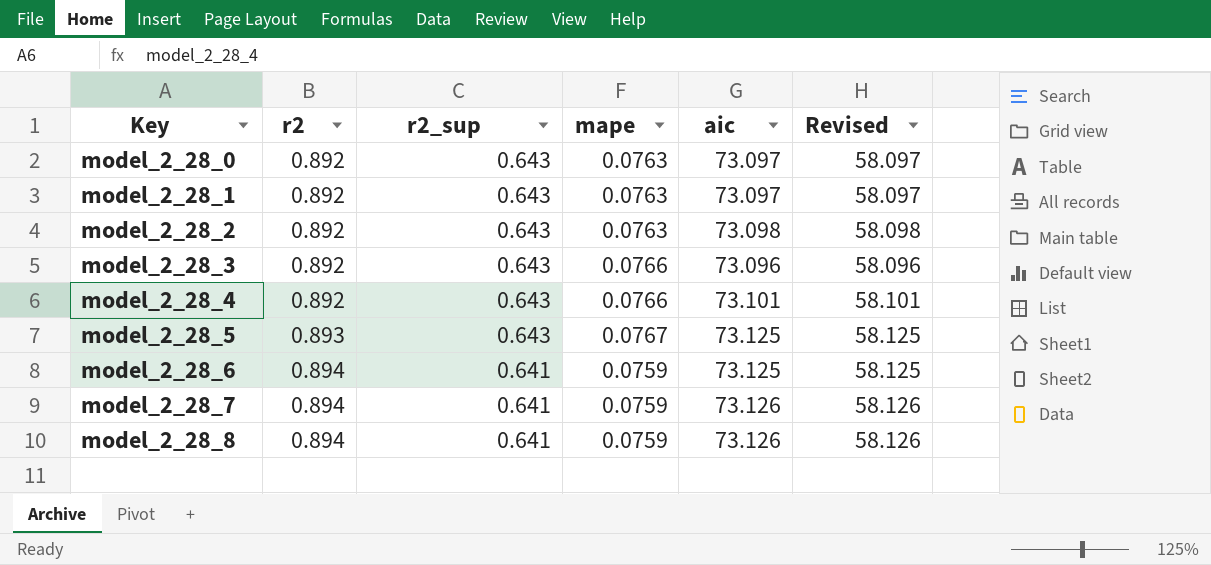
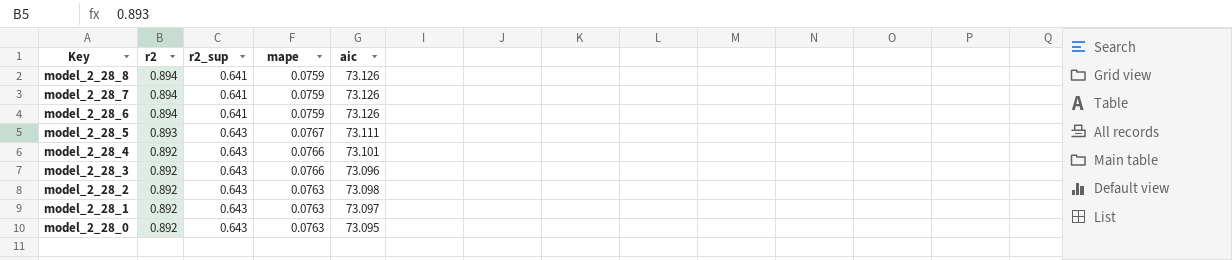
row order: Key ascending -> Key descending
column Revised | formula: [aic] - 15 -> none
model_2_28_6 | aic: 73.125 -> 73.126
model_2_28_5 | aic: 73.125 -> 73.111
model_2_28_0 | aic: 73.097 -> 73.095

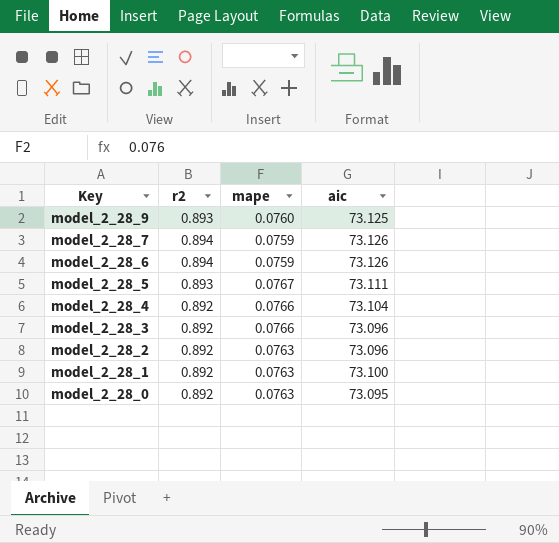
column r2_sup | position: 3 -> none
row model_2_28_8: 0.894 | 0.641 | 0.0759 | 73.126 -> none
row model_2_28_9: none -> 0.893 | 0.0760 | 73.125
model_2_28_4 | aic: 73.101 -> 73.104
model_2_28_2 | aic: 73.098 -> 73.096
model_2_28_1 | aic: 73.097 -> 73.100

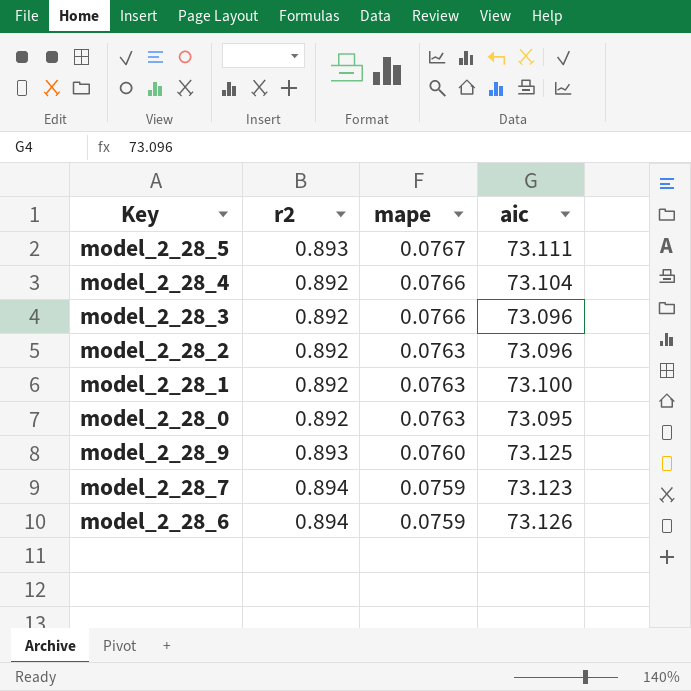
row order: Key descending -> mape descending
model_2_28_7 | aic: 73.126 -> 73.123

